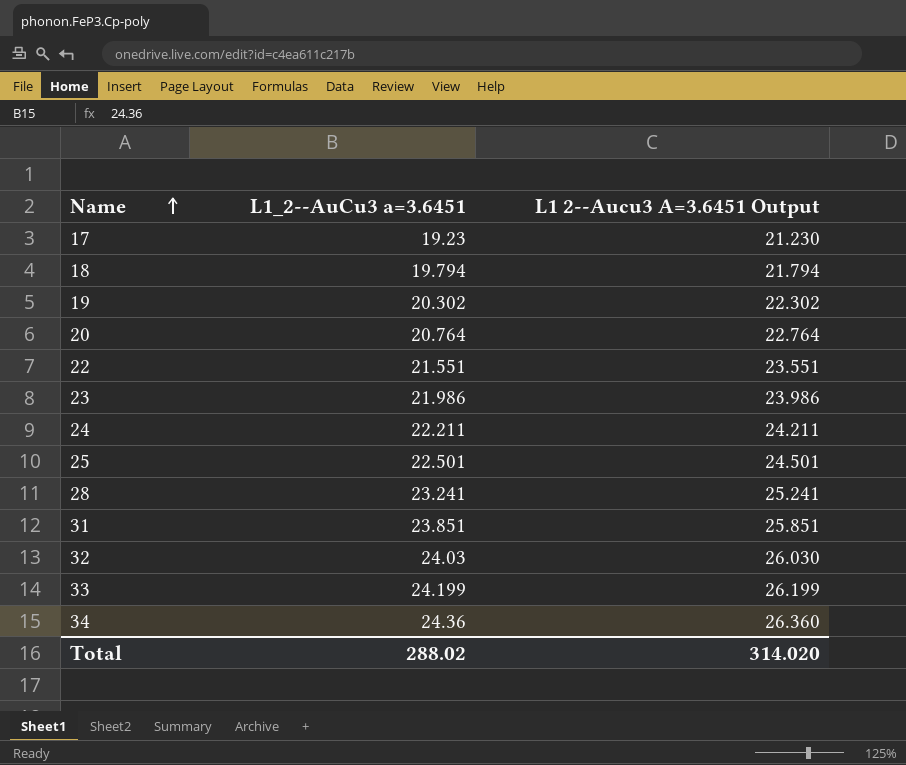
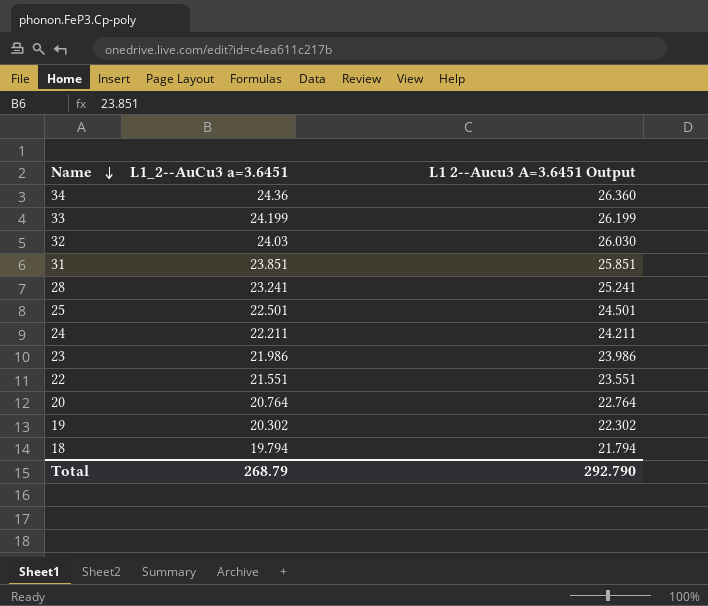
row order: Name ascending -> Name descending
row 17: 19.23 | 21.230 -> none
Total | L1_2--AuCu3 a=3.6451: 288.02 -> 268.79
Total | L1 2--Aucu3 A=3.6451 Output: 314.020 -> 292.790

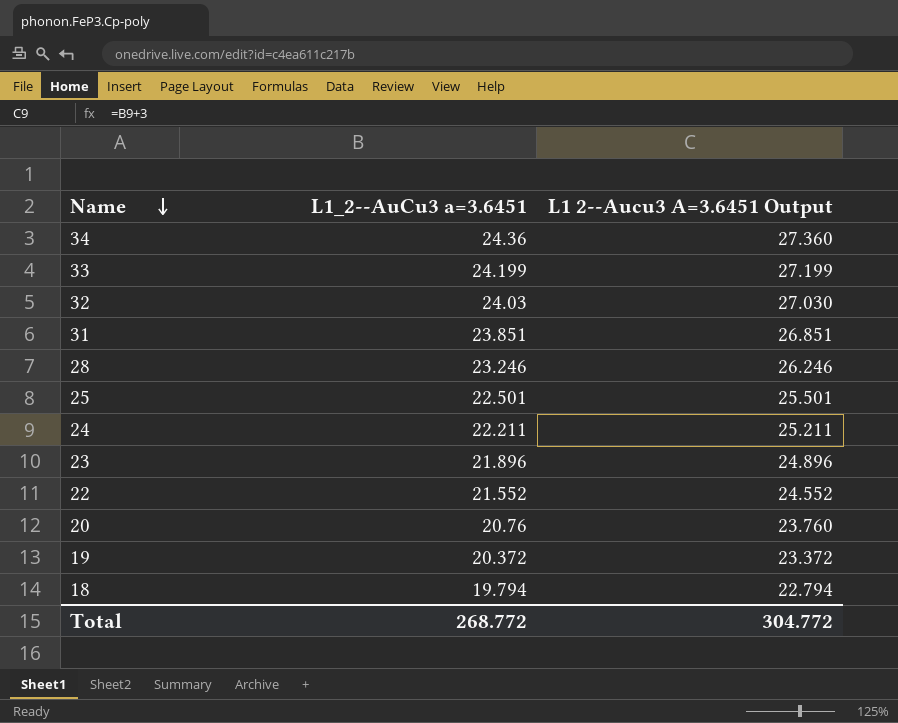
column L1 2--Aucu3 A=3.6451 Output | formula: [L1_2--AuCu3 a=3.6451] + 2 -> [L1_2--AuCu3 a=3.6451] + 3
28 | L1_2--AuCu3 a=3.6451: 23.241 -> 23.246
23 | L1_2--AuCu3 a=3.6451: 21.986 -> 21.896
22 | L1_2--AuCu3 a=3.6451: 21.551 -> 21.552
20 | L1_2--AuCu3 a=3.6451: 20.764 -> 20.76
19 | L1_2--AuCu3 a=3.6451: 20.302 -> 20.372
Total | L1_2--AuCu3 a=3.6451: 268.79 -> 268.772
Total | L1 2--Aucu3 A=3.6451 Output: 292.790 -> 304.772

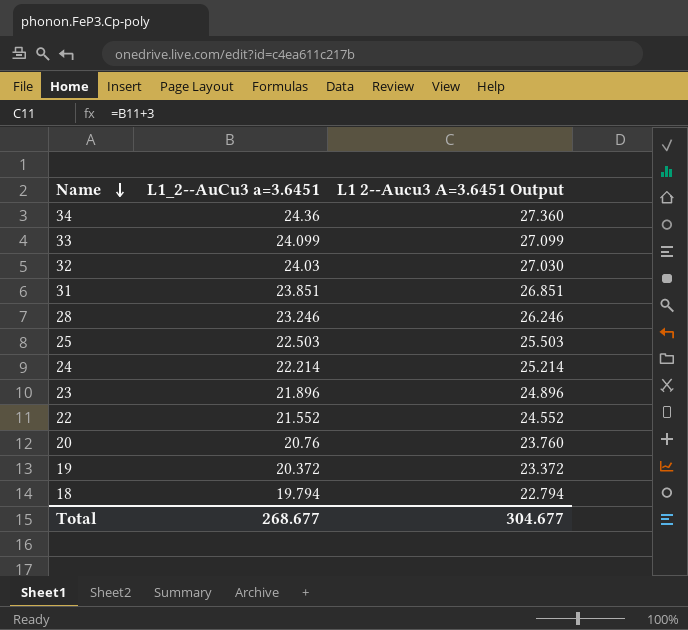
33 | L1_2--AuCu3 a=3.6451: 24.199 -> 24.099
33 | L1 2--Aucu3 A=3.6451 Output: 27.199 -> 27.099
25 | L1_2--AuCu3 a=3.6451: 22.501 -> 22.503
25 | L1 2--Aucu3 A=3.6451 Output: 25.501 -> 25.503
24 | L1_2--AuCu3 a=3.6451: 22.211 -> 22.214
24 | L1 2--Aucu3 A=3.6451 Output: 25.211 -> 25.214
Total | L1_2--AuCu3 a=3.6451: 268.772 -> 268.677
Total | L1 2--Aucu3 A=3.6451 Output: 304.772 -> 304.677

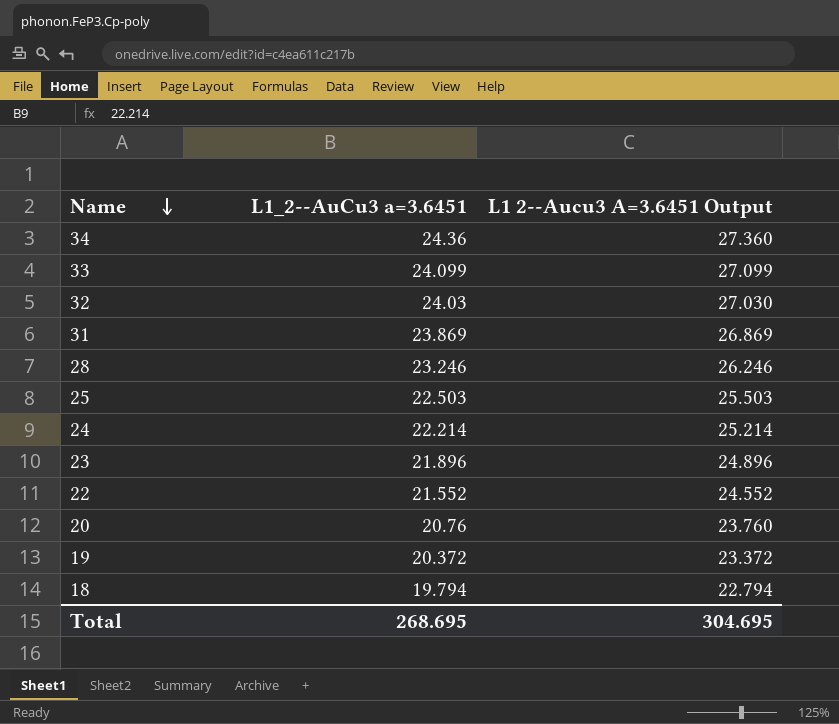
31 | L1_2--AuCu3 a=3.6451: 23.851 -> 23.869
31 | L1 2--Aucu3 A=3.6451 Output: 26.851 -> 26.869
Total | L1_2--AuCu3 a=3.6451: 268.677 -> 268.695
Total | L1 2--Aucu3 A=3.6451 Output: 304.677 -> 304.695

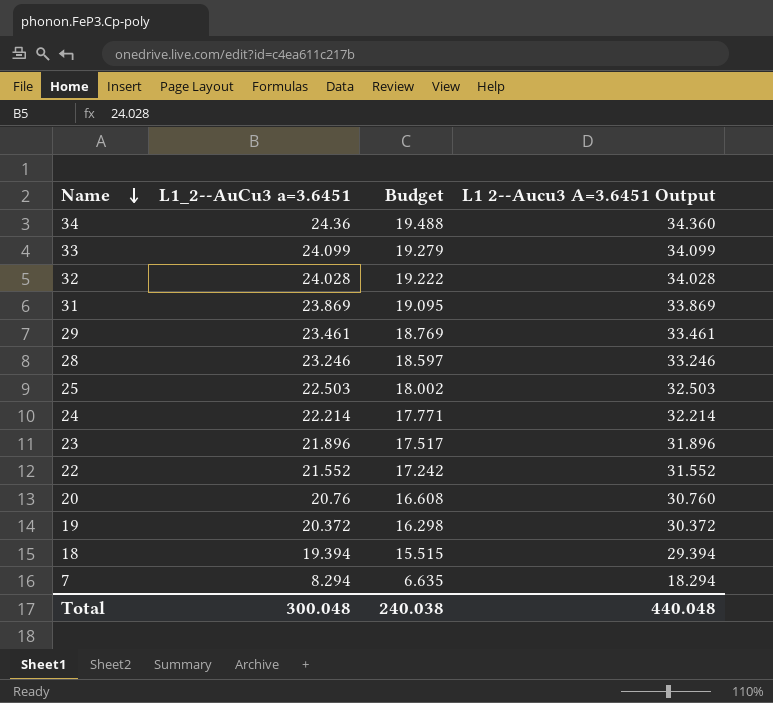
column Budget | formula: none -> [L1_2--AuCu3 a=3.6451] * 0.8
column L1 2--Aucu3 A=3.6451 Output | formula: [L1_2--AuCu3 a=3.6451] + 3 -> [L1_2--AuCu3 a=3.6451] + 10
32 | L1_2--AuCu3 a=3.6451: 24.03 -> 24.028
row 29: none -> 23.461 | 18.769 | 33.461
18 | L1_2--AuCu3 a=3.6451: 19.794 -> 19.394
row 7: none -> 8.294 | 6.635 | 18.294
Total | L1_2--AuCu3 a=3.6451: 268.695 -> 300.048
Total | L1 2--Aucu3 A=3.6451 Output: 304.695 -> 440.048

